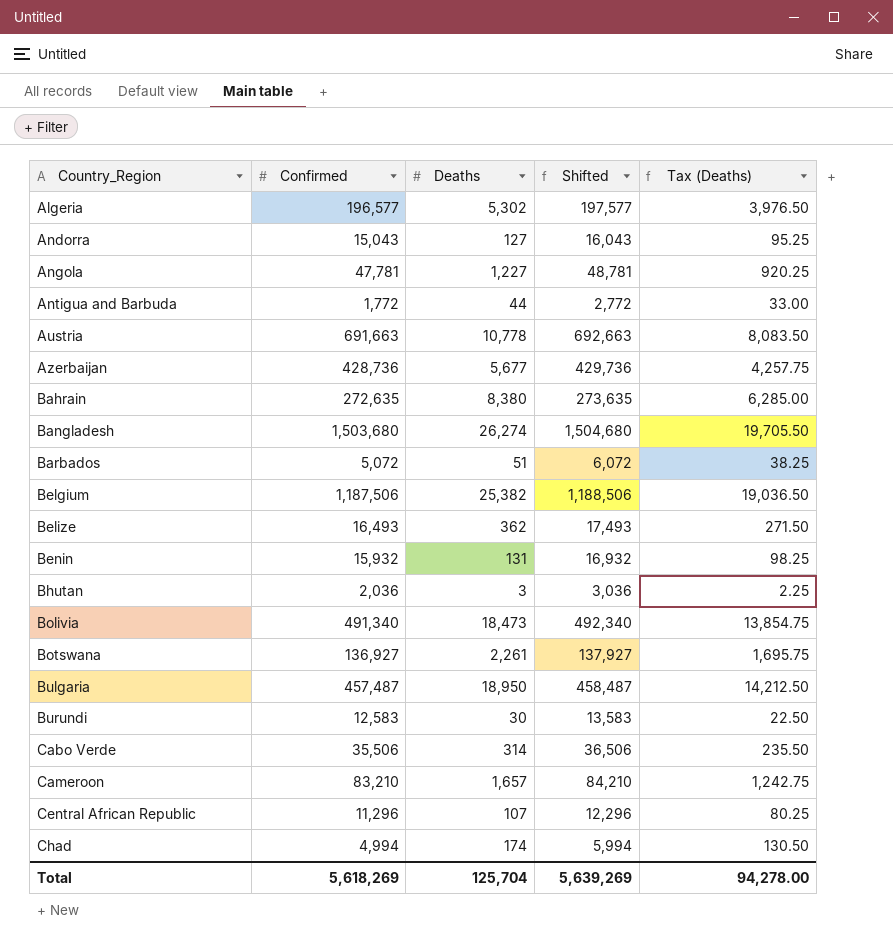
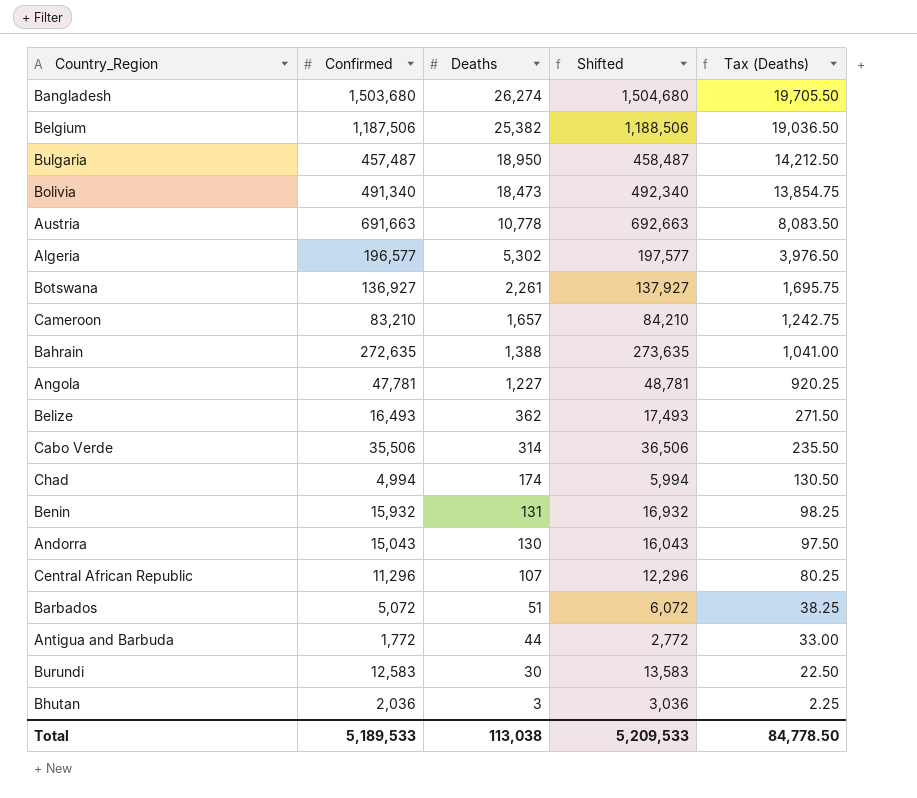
row order: Country_Region ascending -> Deaths descending
row Azerbaijan: 428,736 | 5,677 | 429,736 | 4,257.75 -> none
Bahrain | Deaths: 8,380 -> 1,388
Bahrain | Tax (Deaths): 6,285.00 -> 1,041.00
Andorra | Deaths: 127 -> 130
Andorra | Tax (Deaths): 95.25 -> 97.50
Total | Confirmed: 5,618,269 -> 5,189,533
Total | Deaths: 125,704 -> 113,038
Total | Shifted: 5,639,269 -> 5,209,533
Total | Tax (Deaths): 94,278.00 -> 84,778.50

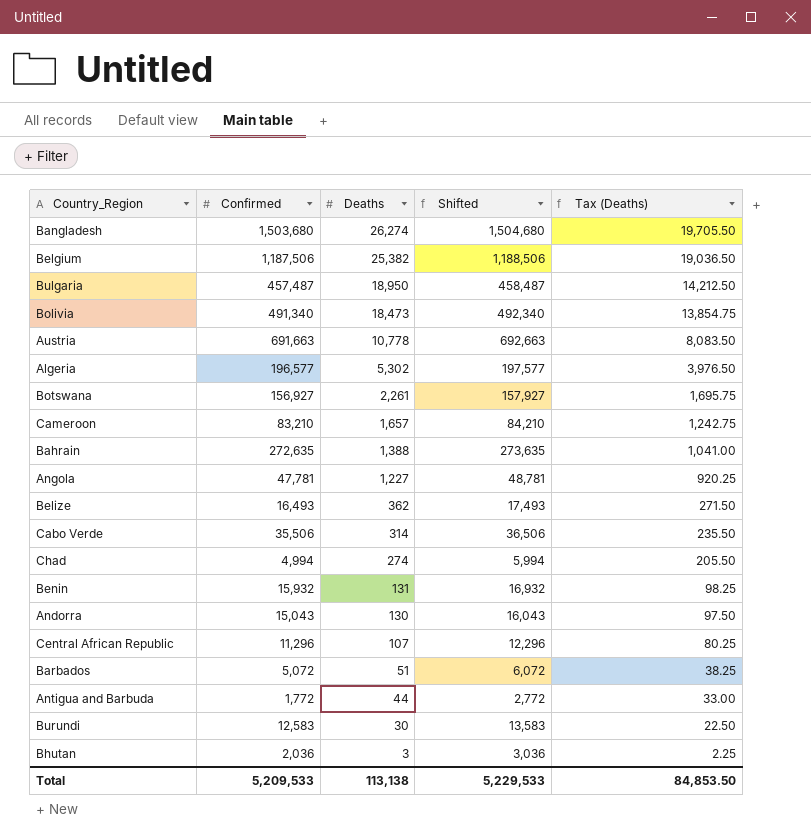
Botswana | Confirmed: 136,927 -> 156,927
Botswana | Shifted: 137,927 -> 157,927
Chad | Deaths: 174 -> 274
Chad | Tax (Deaths): 130.50 -> 205.50
Total | Confirmed: 5,189,533 -> 5,209,533
Total | Deaths: 113,038 -> 113,138
Total | Shifted: 5,209,533 -> 5,229,533
Total | Tax (Deaths): 84,778.50 -> 84,853.50

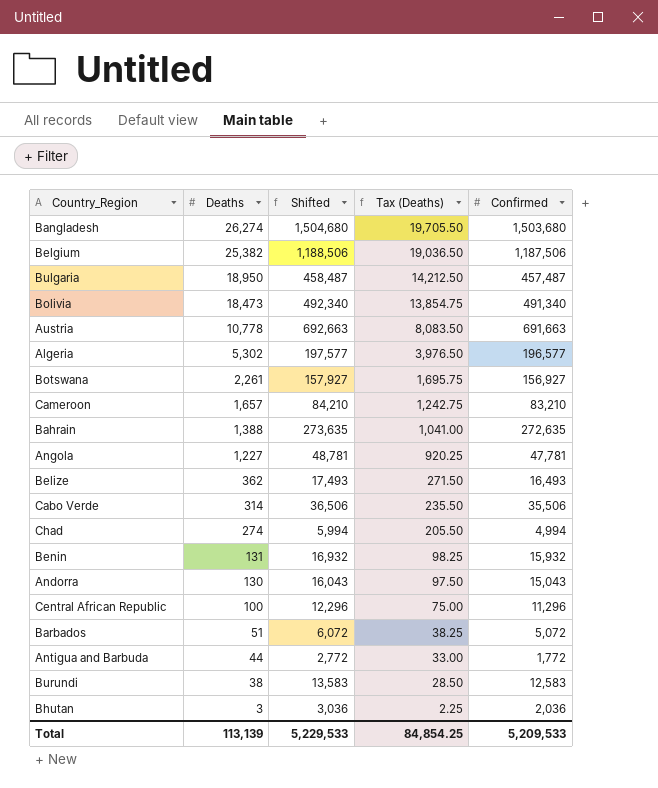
column Confirmed | position: 2 -> 5
Central African Republic | Deaths: 107 -> 100
Central African Republic | Tax (Deaths): 80.25 -> 75.00
Burundi | Deaths: 30 -> 38
Burundi | Tax (Deaths): 22.50 -> 28.50
Total | Deaths: 113,138 -> 113,139
Total | Tax (Deaths): 84,853.50 -> 84,854.25

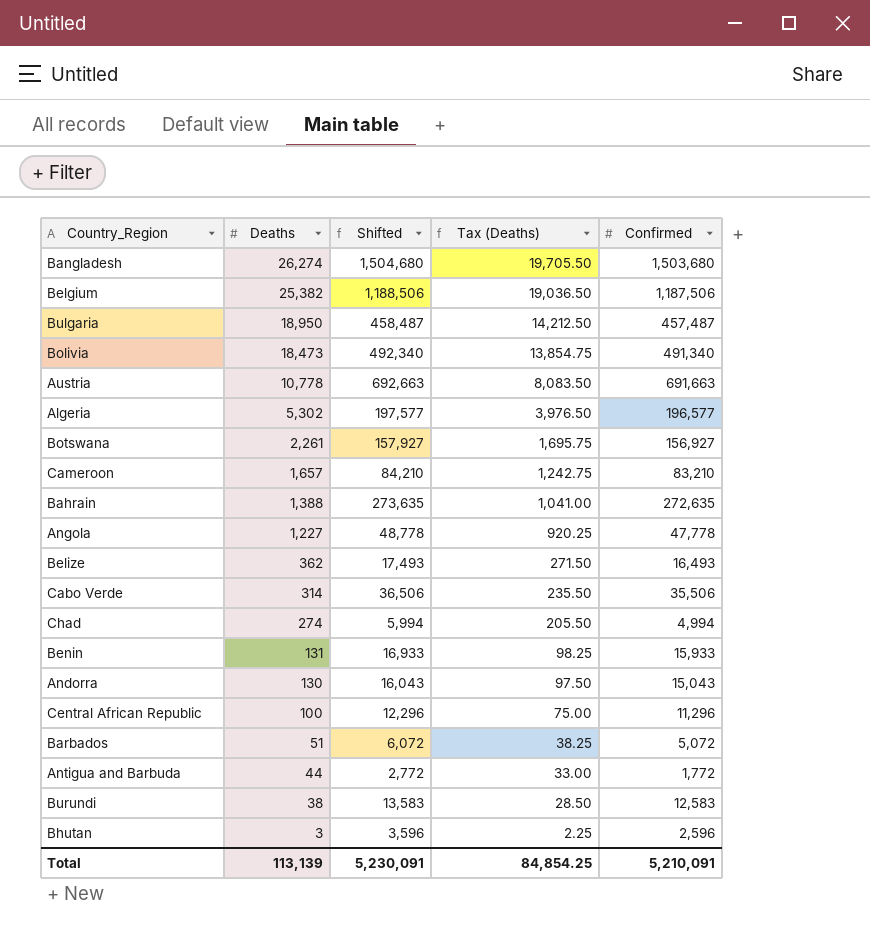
Angola | Shifted: 48,781 -> 48,778
Angola | Confirmed: 47,781 -> 47,778
Benin | Shifted: 16,932 -> 16,933
Benin | Confirmed: 15,932 -> 15,933
Bhutan | Shifted: 3,036 -> 3,596
Bhutan | Confirmed: 2,036 -> 2,596
Total | Shifted: 5,229,533 -> 5,230,091
Total | Confirmed: 5,209,533 -> 5,210,091

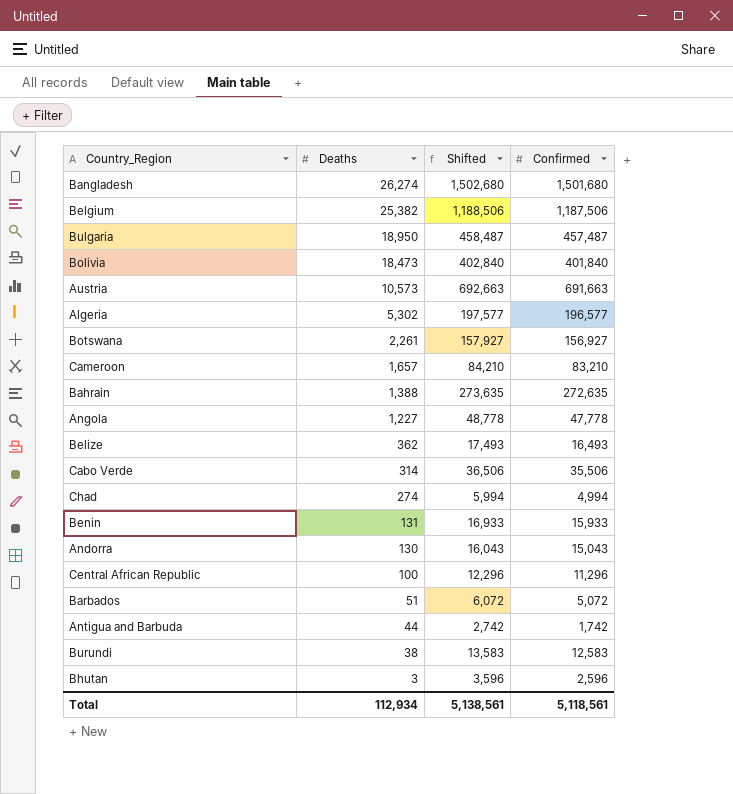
column Tax (Deaths) | formula: [Deaths] * 0.75 -> none
Bangladesh | Shifted: 1,504,680 -> 1,502,680
Bangladesh | Confirmed: 1,503,680 -> 1,501,680
Bolivia | Shifted: 492,340 -> 402,840
Bolivia | Confirmed: 491,340 -> 401,840
Austria | Deaths: 10,778 -> 10,573
Antigua and Barbuda | Shifted: 2,772 -> 2,742
Antigua and Barbuda | Confirmed: 1,772 -> 1,742
Total | Deaths: 113,139 -> 112,934
Total | Shifted: 5,230,091 -> 5,138,561
Total | Confirmed: 5,210,091 -> 5,118,561

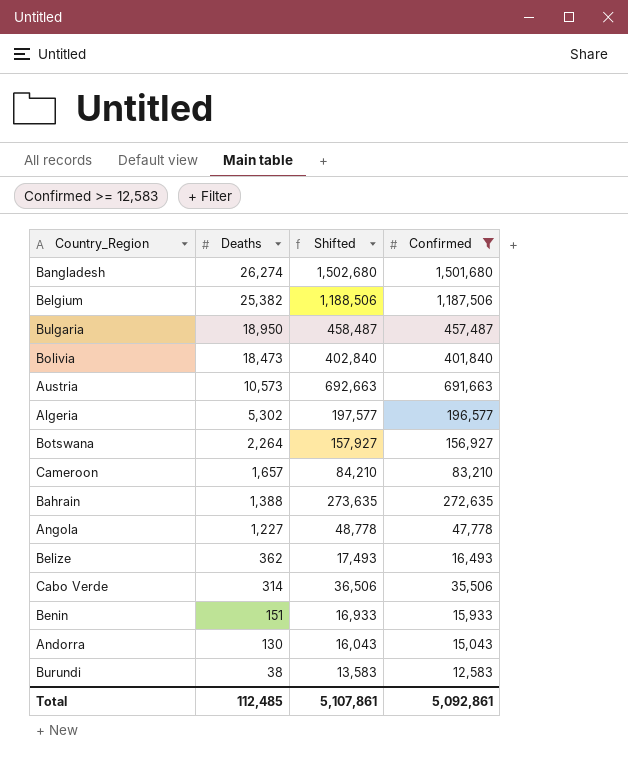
filter: none -> Confirmed >= 12,583
Botswana | Deaths: 2,261 -> 2,264
Benin | Deaths: 131 -> 151
Total | Deaths: 112,934 -> 112,485
Total | Shifted: 5,138,561 -> 5,107,861
Total | Confirmed: 5,118,561 -> 5,092,861

